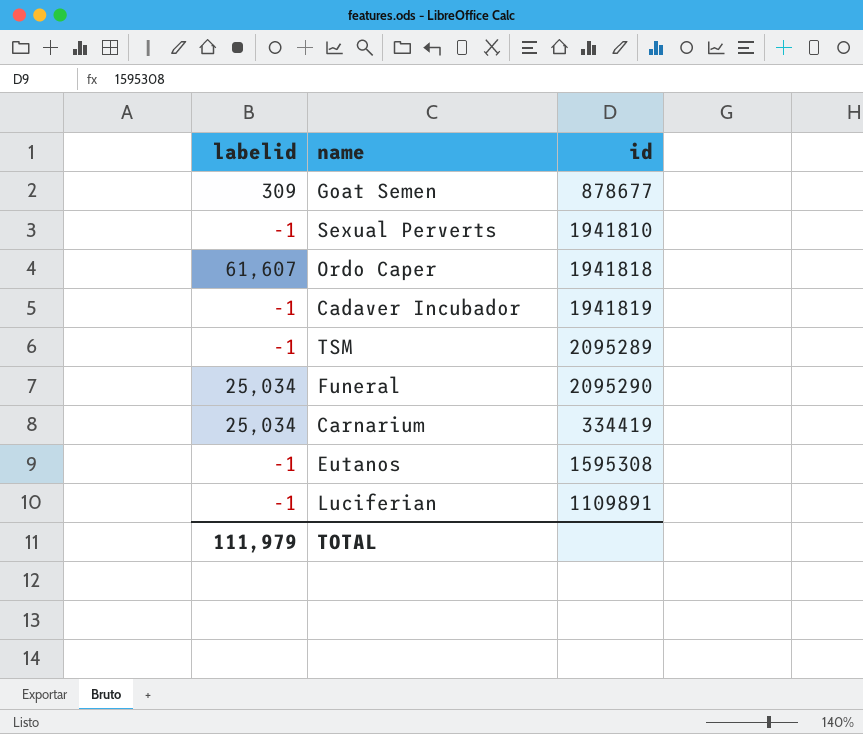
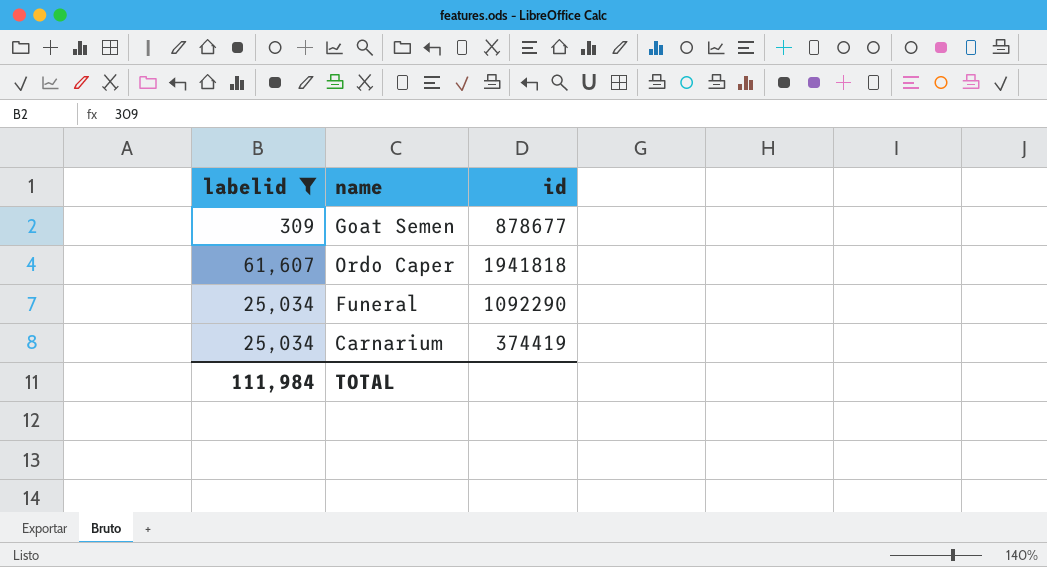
filter: none -> labelid != -1
Funeral | id: 2095290 -> 1092290
Carnarium | id: 334419 -> 374419
TOTAL | labelid: 111,979 -> 111,984

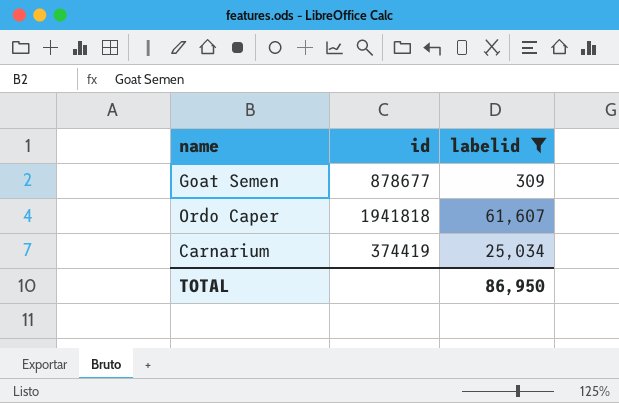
column labelid | position: 1 -> 3
row Funeral: 25,034 | 1092290 -> none
TOTAL | labelid: 111,984 -> 86,950

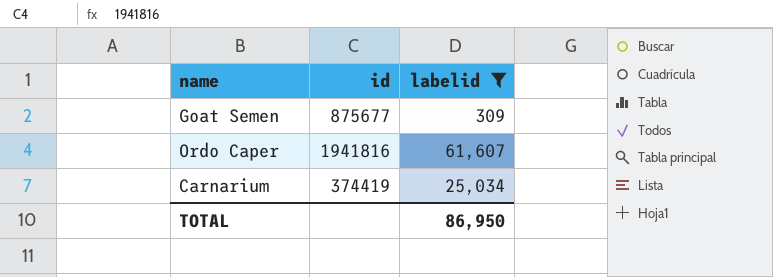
Goat Semen | id: 878677 -> 875677
Ordo Caper | id: 1941818 -> 1941816

